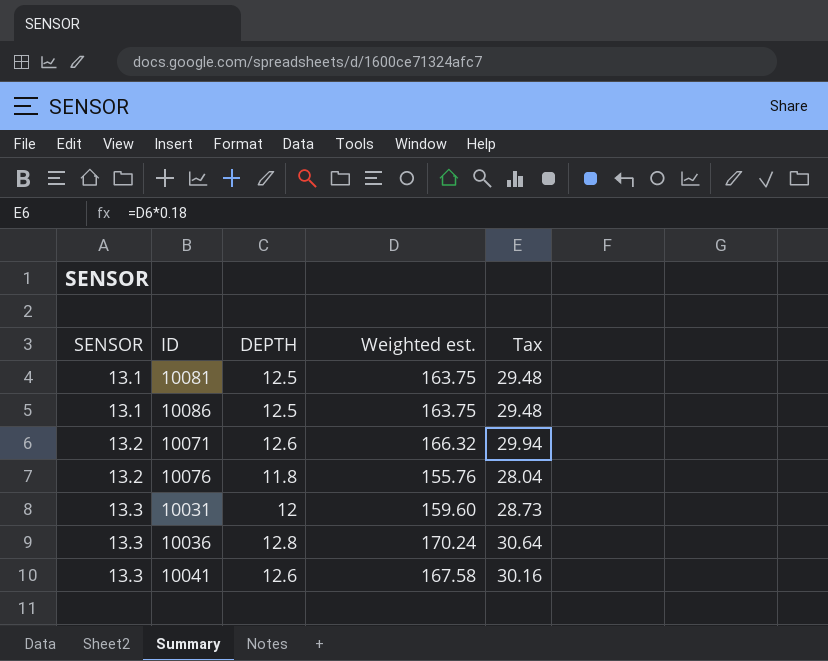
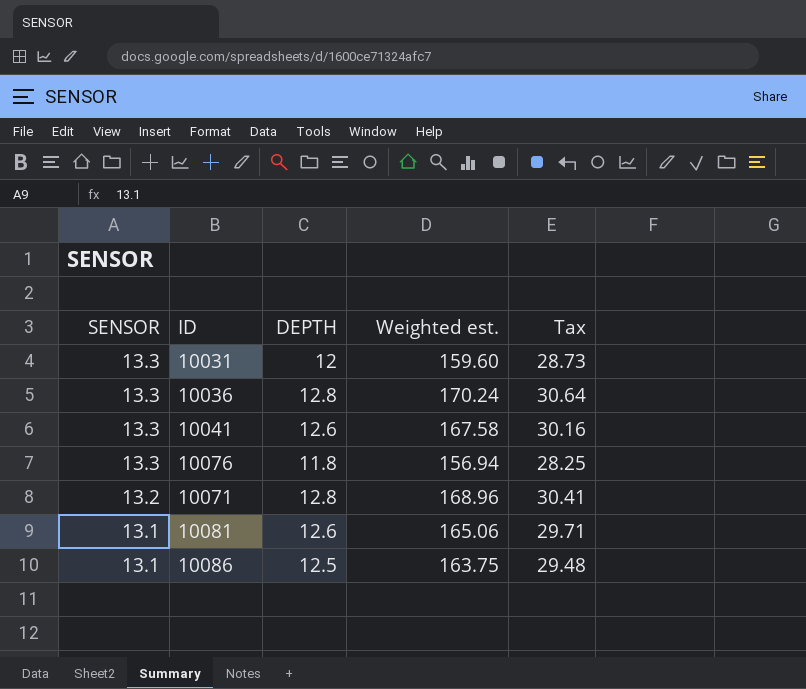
row order: SENSOR ascending -> SENSOR descending
10076 | SENSOR: 13.2 -> 13.3
10076 | Weighted est.: 155.76 -> 156.94
10076 | Tax: 28.04 -> 28.25
10071 | DEPTH: 12.6 -> 12.8
10071 | Weighted est.: 166.32 -> 168.96
10071 | Tax: 29.94 -> 30.41
10081 | DEPTH: 12.5 -> 12.6
10081 | Weighted est.: 163.75 -> 165.06
10081 | Tax: 29.48 -> 29.71

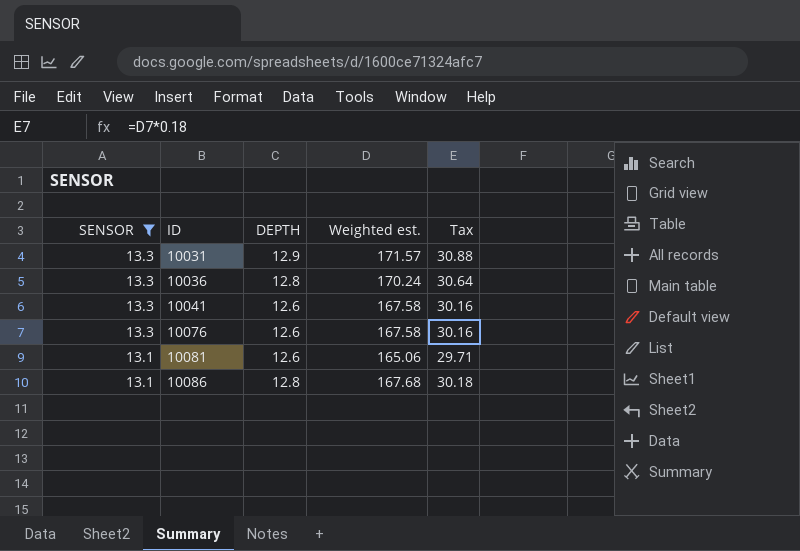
filter: none -> SENSOR != 13.2
10031 | DEPTH: 12 -> 12.9
10031 | Weighted est.: 159.60 -> 171.57
10031 | Tax: 28.73 -> 30.88
10076 | DEPTH: 11.8 -> 12.6
10076 | Weighted est.: 156.94 -> 167.58
10076 | Tax: 28.25 -> 30.16
10086 | DEPTH: 12.5 -> 12.8
10086 | Weighted est.: 163.75 -> 167.68
10086 | Tax: 29.48 -> 30.18

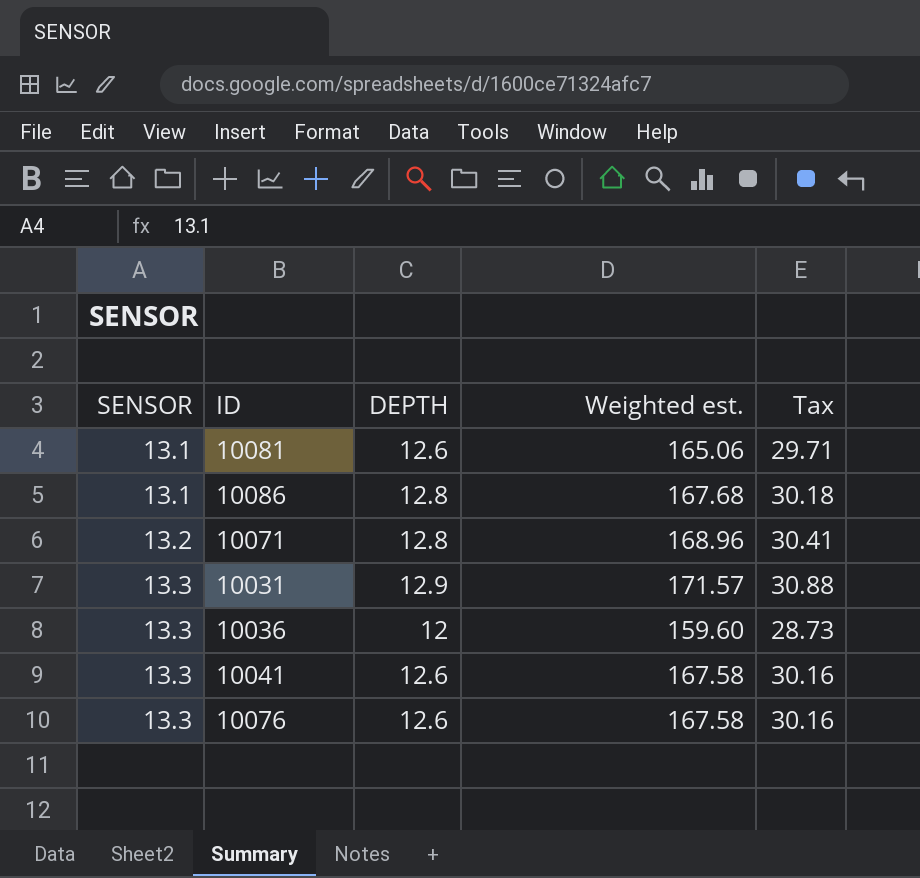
filter: SENSOR != 13.2 -> none
row order: SENSOR descending -> SENSOR ascending
10036 | DEPTH: 12.8 -> 12
10036 | Weighted est.: 170.24 -> 159.60
10036 | Tax: 30.64 -> 28.73

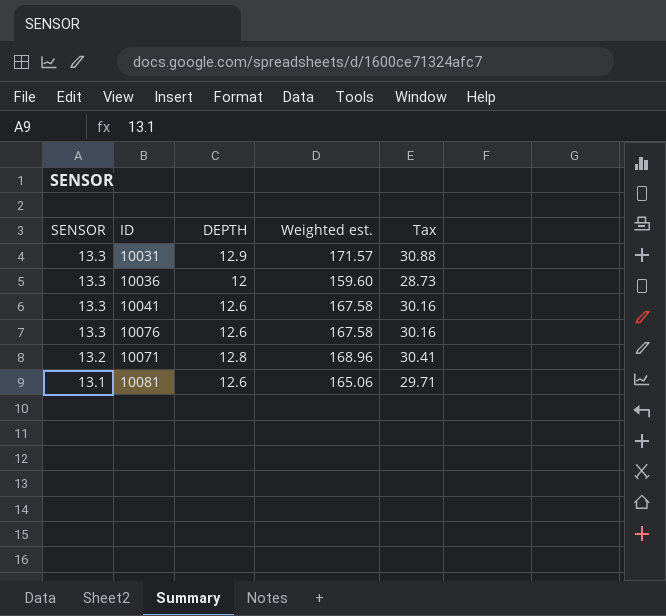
row order: SENSOR ascending -> SENSOR descending
row 10086: 13.1 | 12.8 | 167.68 | 30.18 -> none

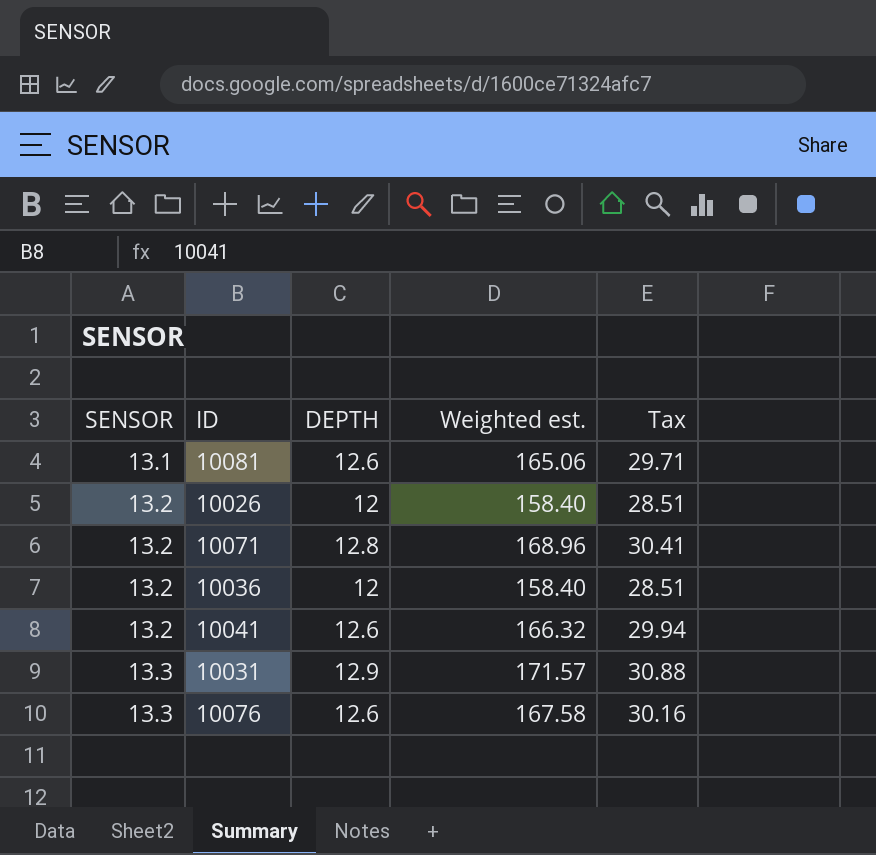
row order: SENSOR descending -> SENSOR ascending
row 10026: none -> 13.2 | 12 | 158.40 | 28.51
10036 | SENSOR: 13.3 -> 13.2
10036 | Weighted est.: 159.60 -> 158.40
10036 | Tax: 28.73 -> 28.51
10041 | SENSOR: 13.3 -> 13.2
10041 | Weighted est.: 167.58 -> 166.32
10041 | Tax: 30.16 -> 29.94

